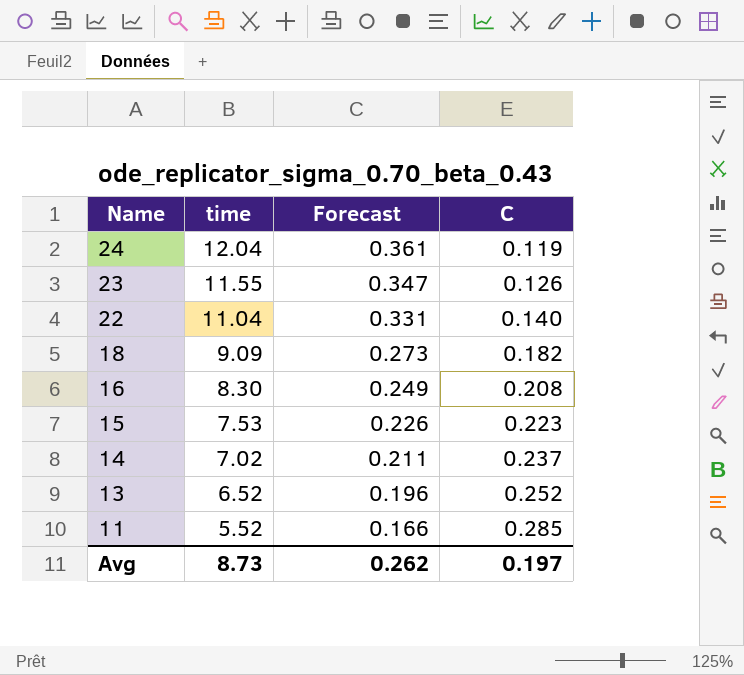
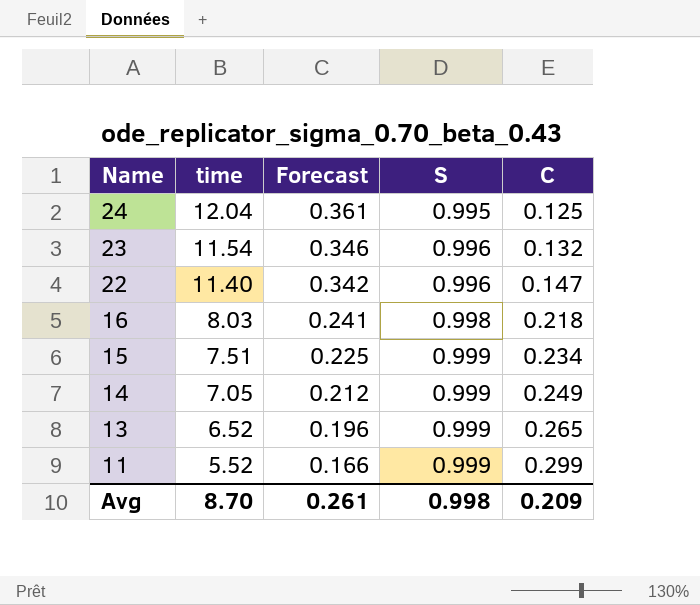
column S | position: none -> 4
row 18: 9.09 | 0.273 | 0.182 -> none
24 | C: 0.119 -> 0.125
23 | time: 11.55 -> 11.54
23 | Forecast: 0.347 -> 0.346
23 | C: 0.126 -> 0.132
22 | time: 11.04 -> 11.40
22 | Forecast: 0.331 -> 0.342
22 | C: 0.140 -> 0.147
16 | time: 8.30 -> 8.03
16 | Forecast: 0.249 -> 0.241
16 | C: 0.208 -> 0.218
15 | time: 7.53 -> 7.51
15 | Forecast: 0.226 -> 0.225
15 | C: 0.223 -> 0.234
14 | time: 7.02 -> 7.05
14 | Forecast: 0.211 -> 0.212
14 | C: 0.237 -> 0.249
13 | C: 0.252 -> 0.265
11 | C: 0.285 -> 0.299
Avg | time: 8.73 -> 8.70
Avg | Forecast: 0.262 -> 0.261
Avg | C: 0.197 -> 0.209

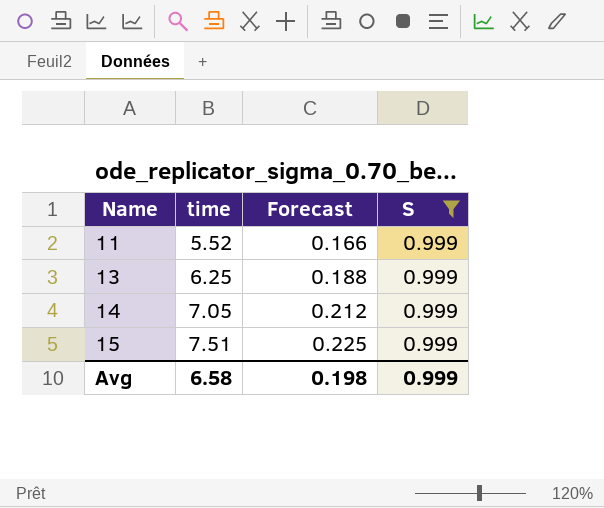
filter: none -> S = 0.999
row order: Name descending -> Name ascending
column C | position: 5 -> none
13 | time: 6.52 -> 6.25
13 | Forecast: 0.196 -> 0.188
Avg | time: 8.70 -> 6.58
Avg | Forecast: 0.261 -> 0.198
Avg | S: 0.998 -> 0.999

